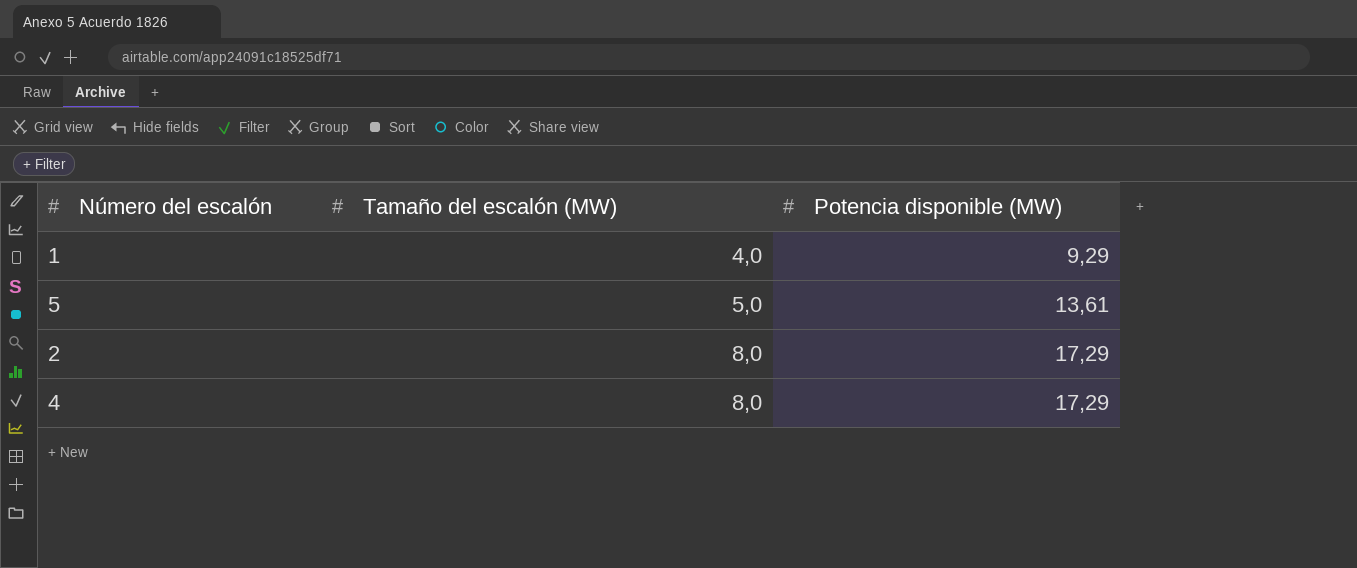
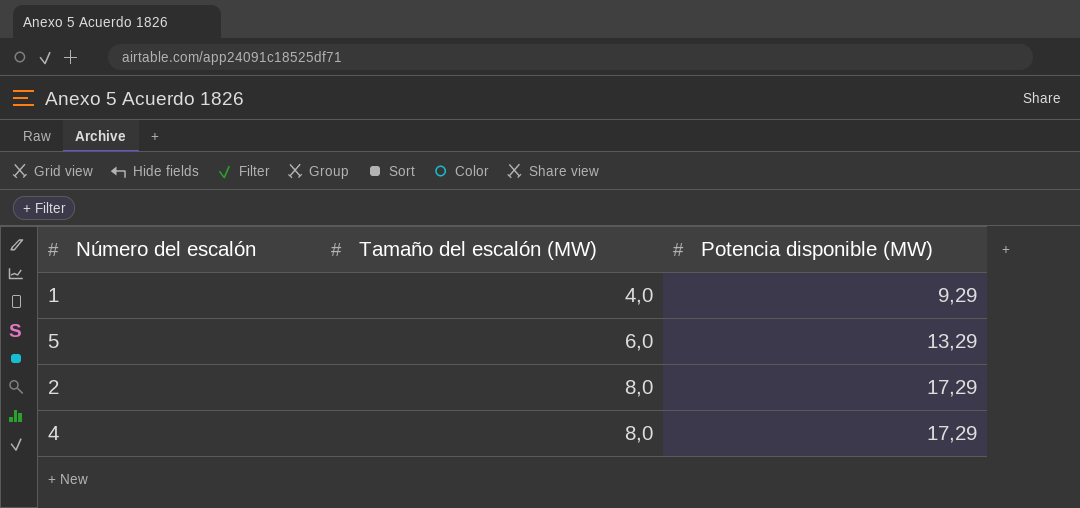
5 | Tamaño del escalón (MW): 5,0 -> 6,0
5 | Potencia disponible (MW): 13,61 -> 13,29

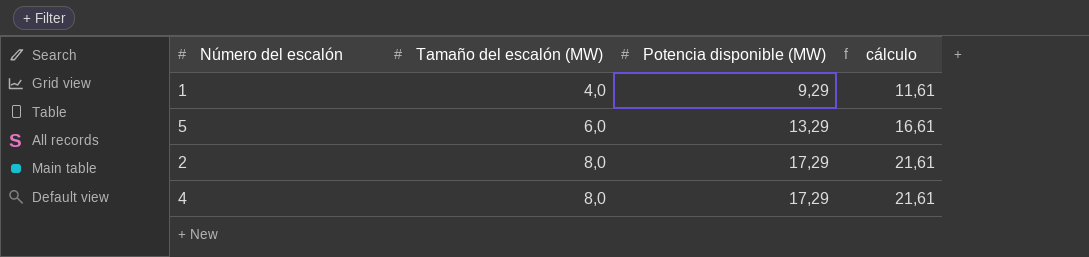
column cálculo | formula: none -> [Potencia disponible (MW)] * 1,25

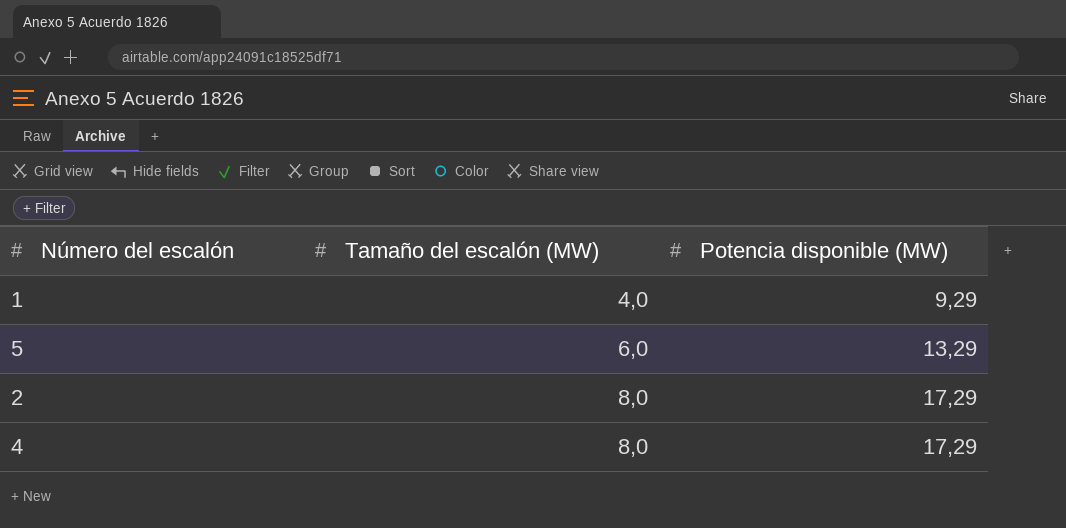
column cálculo | formula: [Potencia disponible (MW)] * 1,25 -> none

